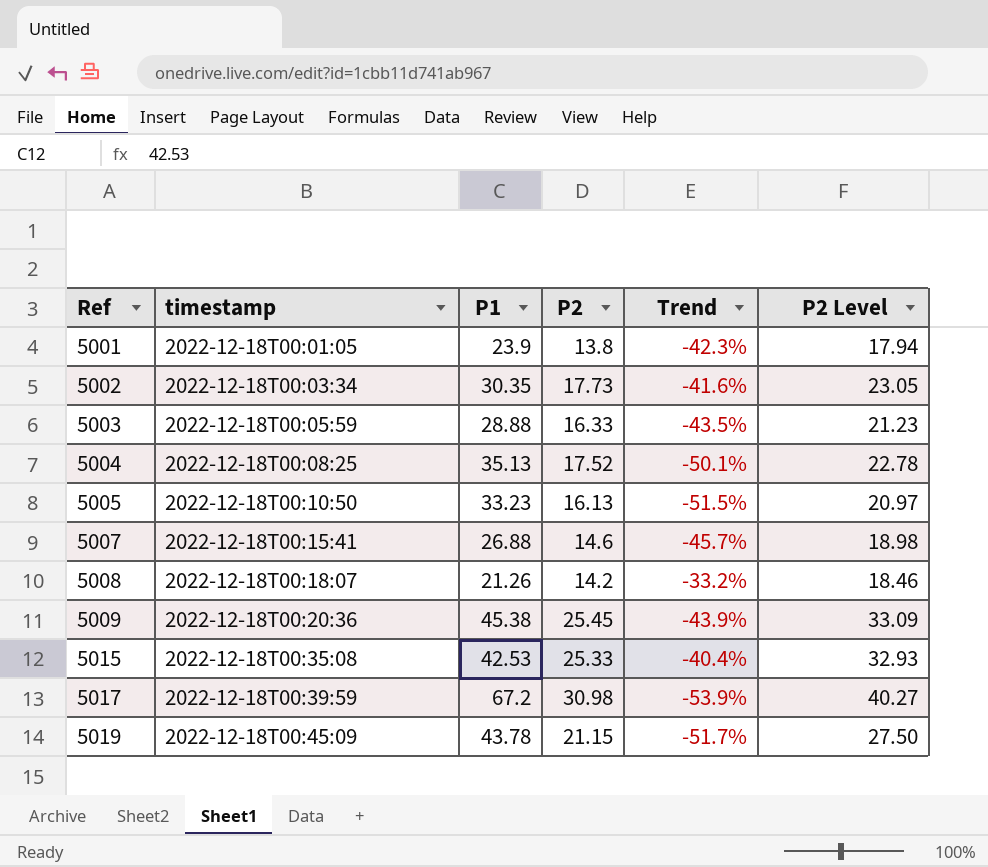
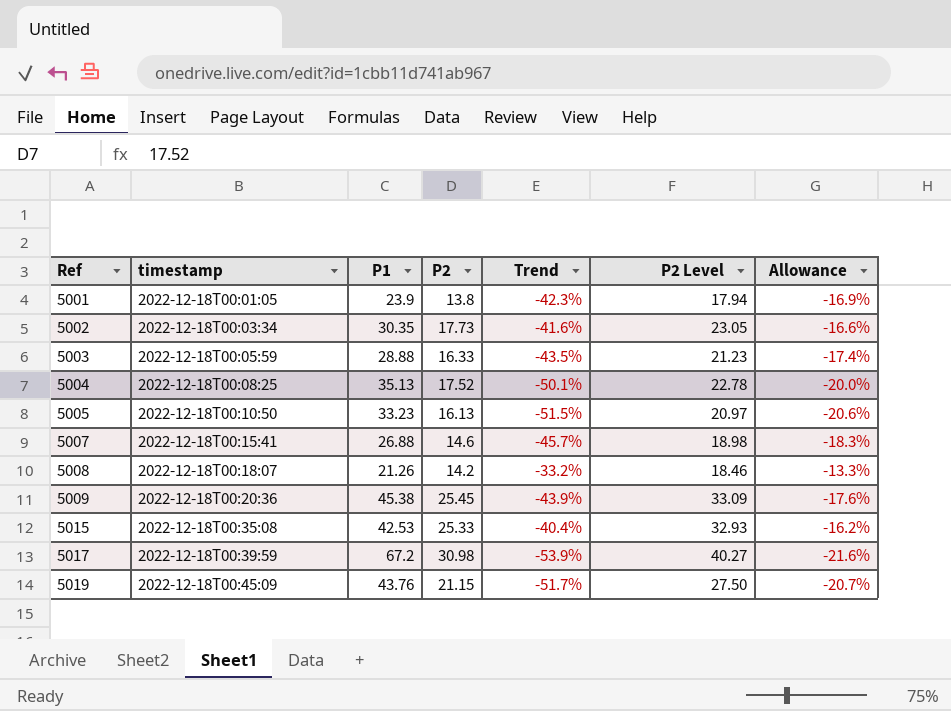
column Allowance | formula: none -> [Trend] * 0.4
5019 | P1: 43.78 -> 43.76

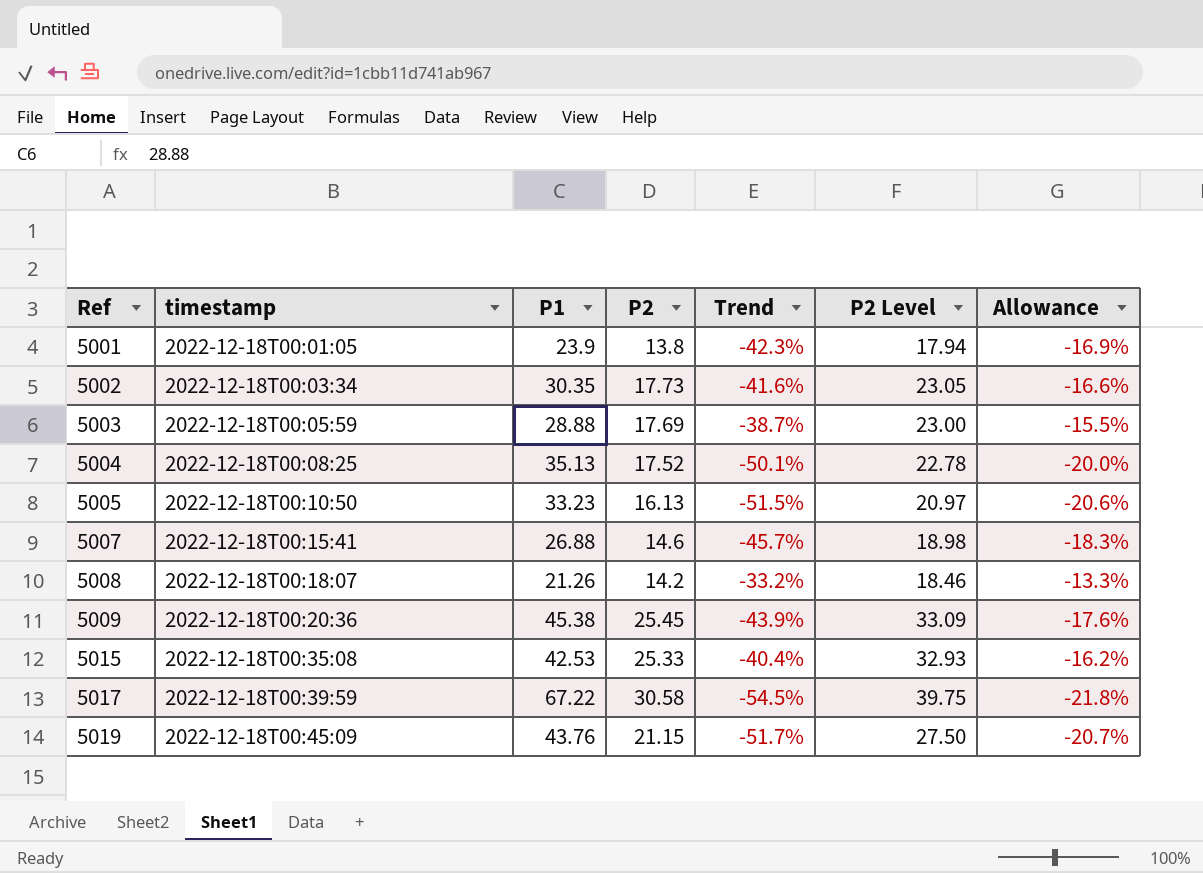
5003 | P2: 16.33 -> 17.69
5003 | Trend: -43.5% -> -38.7%
5003 | P2 Level: 21.23 -> 23.00
5003 | Allowance: -17.4% -> -15.5%
5017 | P1: 67.2 -> 67.22
5017 | P2: 30.98 -> 30.58
5017 | Trend: -53.9% -> -54.5%
5017 | P2 Level: 40.27 -> 39.75
5017 | Allowance: -21.6% -> -21.8%

